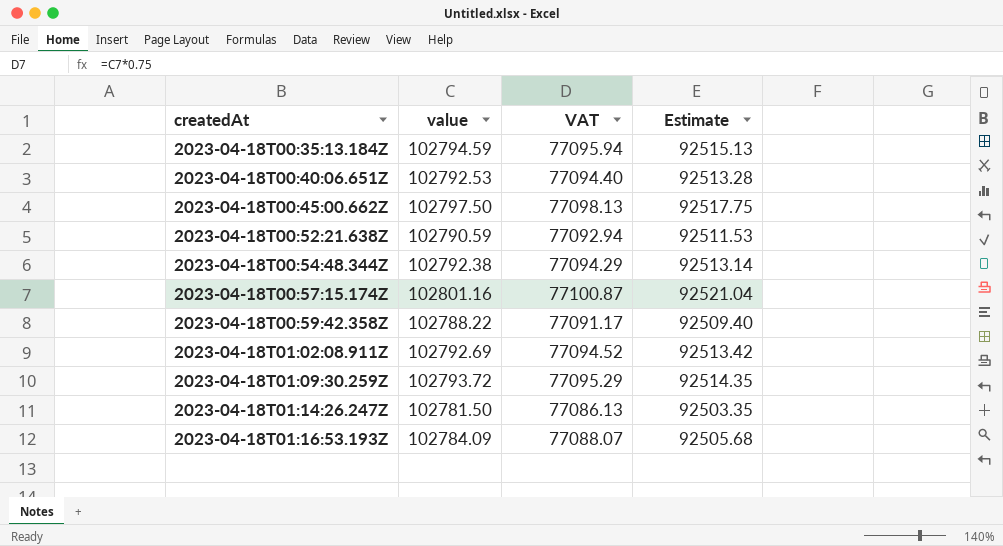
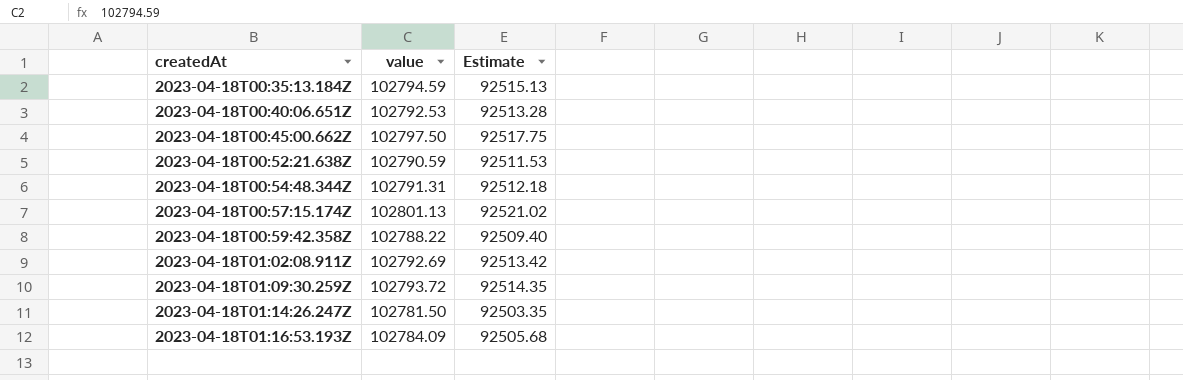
column VAT | formula: [value] * 0.75 -> none
2023-04-18T00:54:48.344Z | value: 102792.38 -> 102791.31
2023-04-18T00:54:48.344Z | Estimate: 92513.14 -> 92512.18
2023-04-18T00:57:15.174Z | value: 102801.16 -> 102801.13
2023-04-18T00:57:15.174Z | Estimate: 92521.04 -> 92521.02

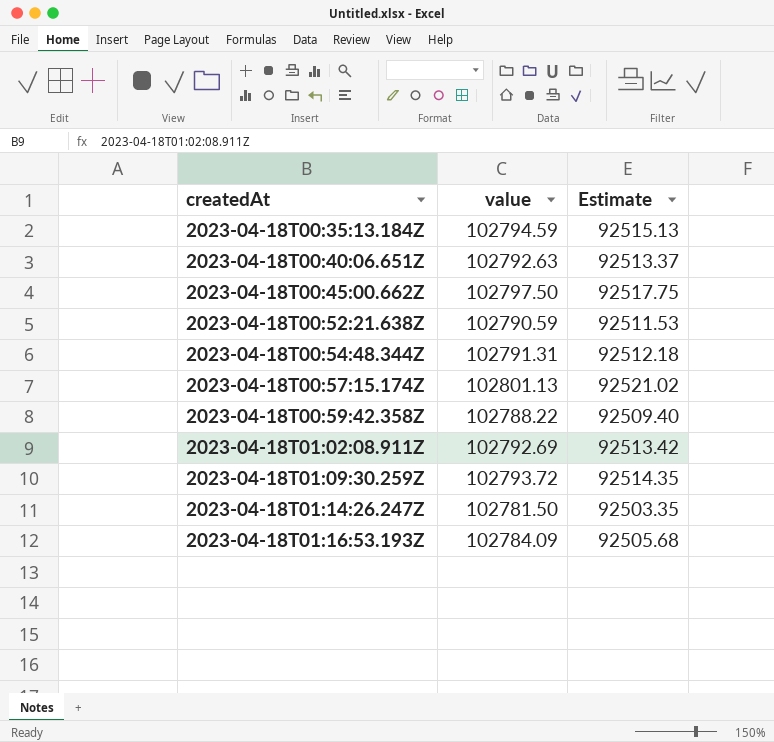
2023-04-18T00:40:06.651Z | value: 102792.53 -> 102792.63
2023-04-18T00:40:06.651Z | Estimate: 92513.28 -> 92513.37

